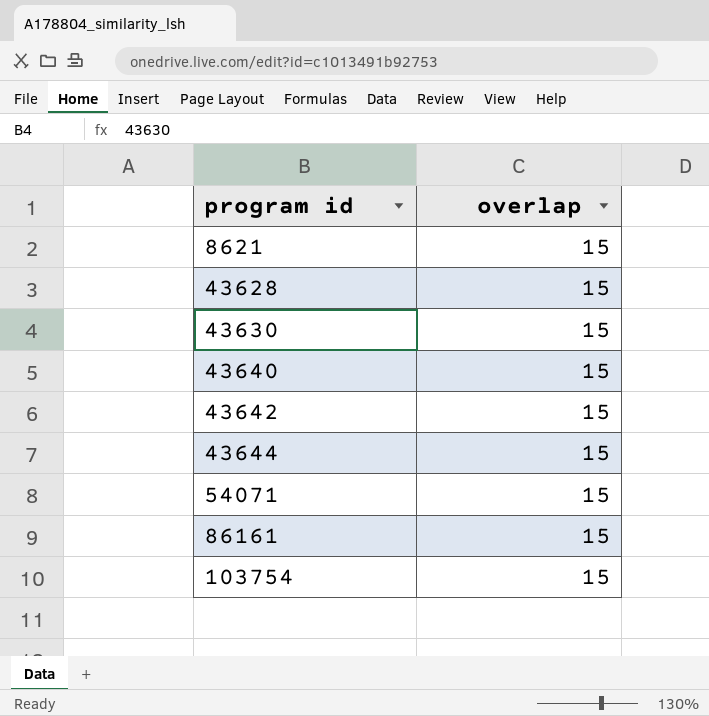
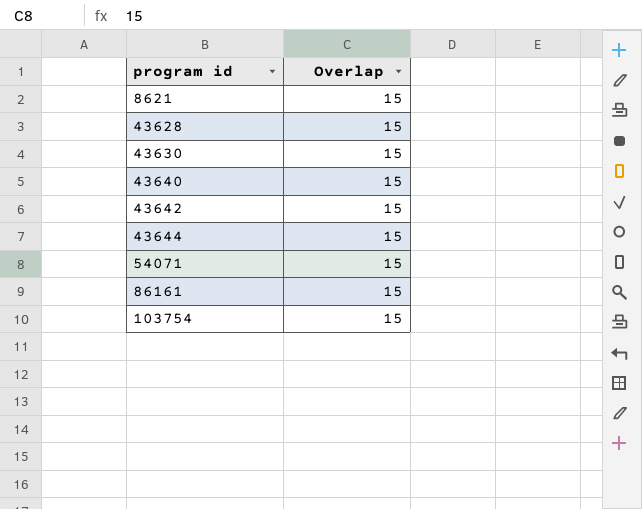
column name: overlap -> Overlap

